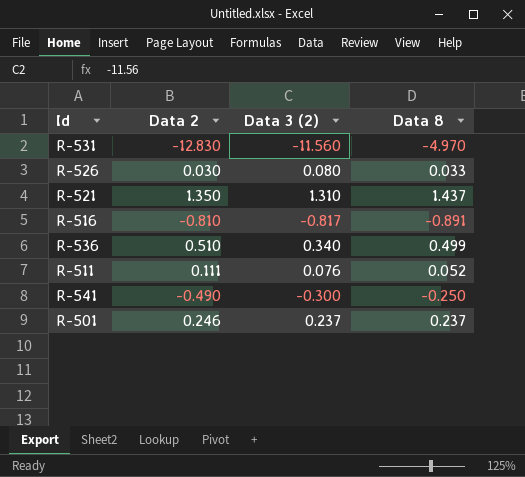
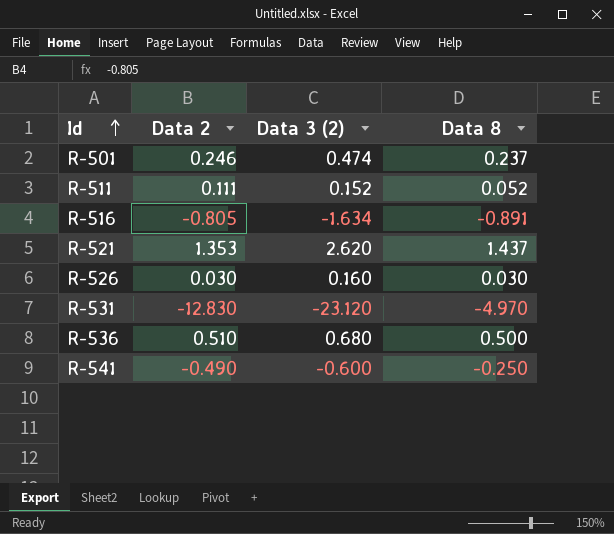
row order: none -> Id ascending
R-501 | Data 3 (2): 0.237 -> 0.474
R-511 | Data 3 (2): 0.076 -> 0.152
R-516 | Data 2: -0.810 -> -0.805
R-516 | Data 3 (2): -0.817 -> -1.634
R-521 | Data 2: 1.350 -> 1.353
R-521 | Data 3 (2): 1.310 -> 2.620
R-526 | Data 3 (2): 0.080 -> 0.160
R-526 | Data 8: 0.033 -> 0.030
R-531 | Data 3 (2): -11.560 -> -23.120
R-536 | Data 3 (2): 0.340 -> 0.680
R-536 | Data 8: 0.499 -> 0.500
R-541 | Data 3 (2): -0.300 -> -0.600

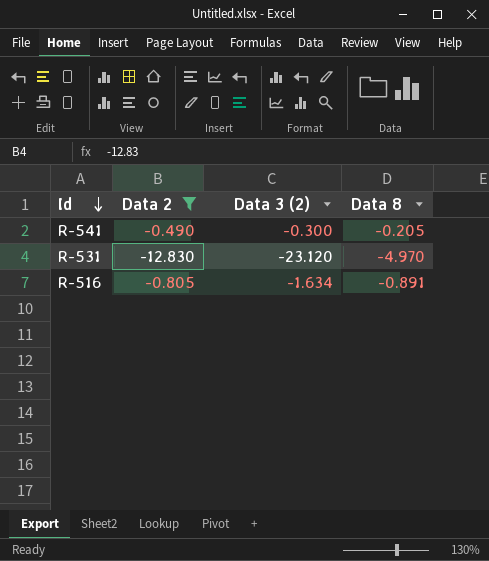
filter: none -> Data 2 <= -0.490
row order: Id ascending -> Id descending
R-541 | Data 3 (2): -0.600 -> -0.300
R-541 | Data 8: -0.250 -> -0.205

